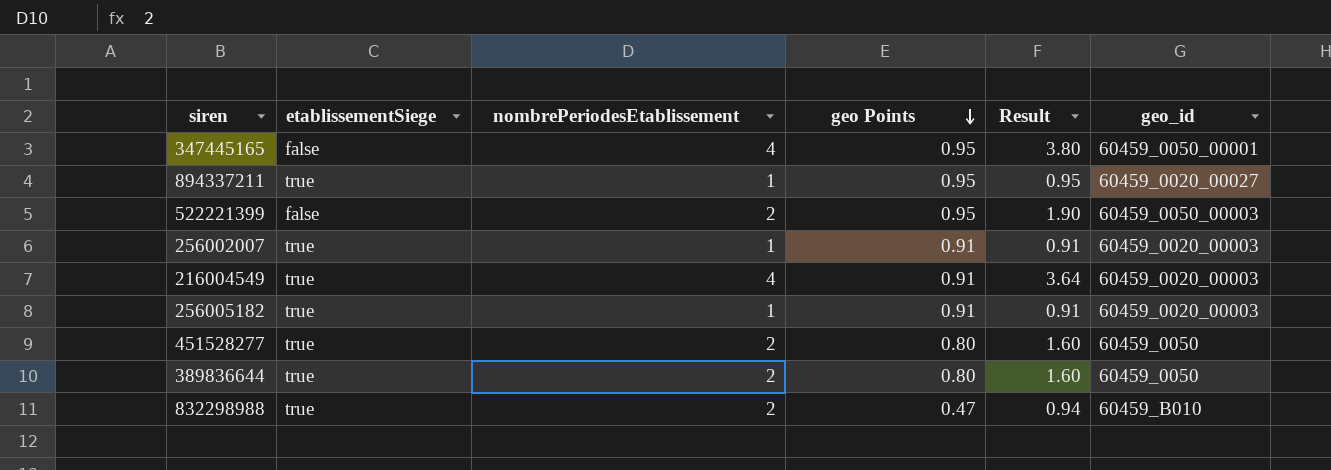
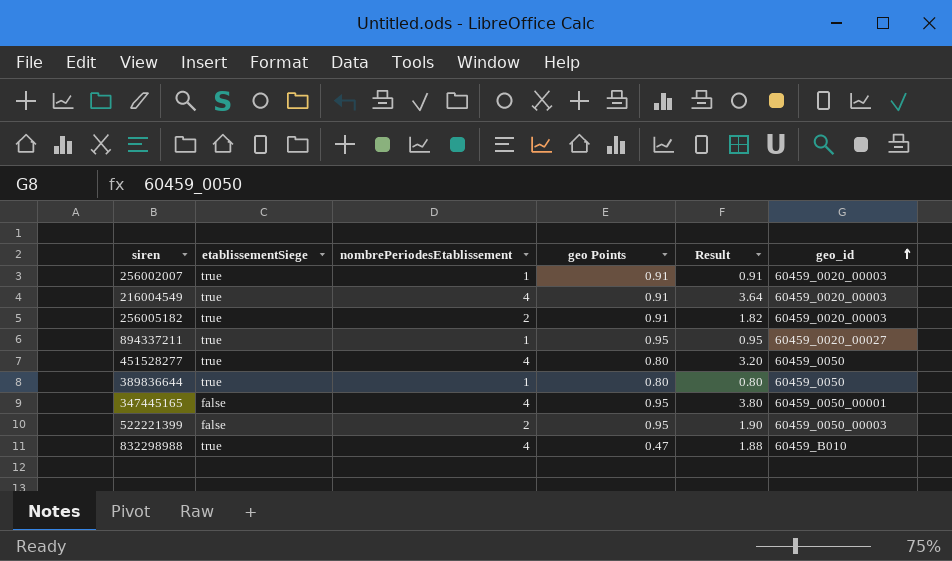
row order: geo Points descending -> geo_id ascending
256005182 | nombrePeriodesEtablissement: 1 -> 2
256005182 | Result: 0.91 -> 1.82
451528277 | nombrePeriodesEtablissement: 2 -> 4
451528277 | Result: 1.60 -> 3.20
389836644 | nombrePeriodesEtablissement: 2 -> 1
389836644 | Result: 1.60 -> 0.80
832298988 | nombrePeriodesEtablissement: 2 -> 4
832298988 | Result: 0.94 -> 1.88

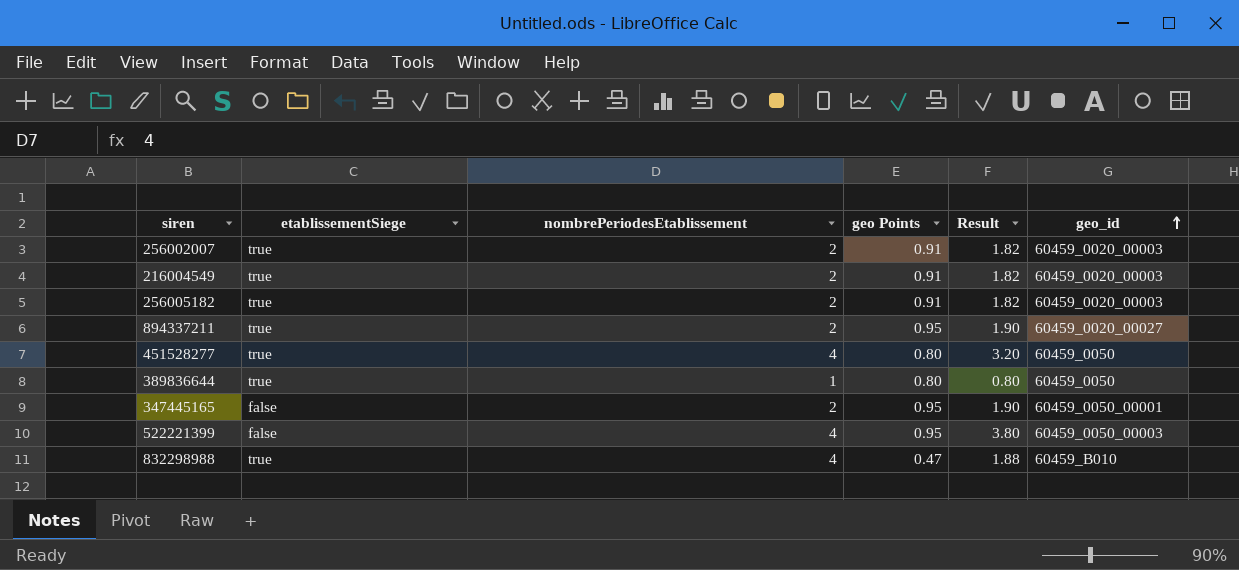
256002007 | nombrePeriodesEtablissement: 1 -> 2
256002007 | Result: 0.91 -> 1.82
216004549 | nombrePeriodesEtablissement: 4 -> 2
216004549 | Result: 3.64 -> 1.82
894337211 | nombrePeriodesEtablissement: 1 -> 2
894337211 | Result: 0.95 -> 1.90
347445165 | nombrePeriodesEtablissement: 4 -> 2
347445165 | Result: 3.80 -> 1.90
522221399 | nombrePeriodesEtablissement: 2 -> 4
522221399 | Result: 1.90 -> 3.80

